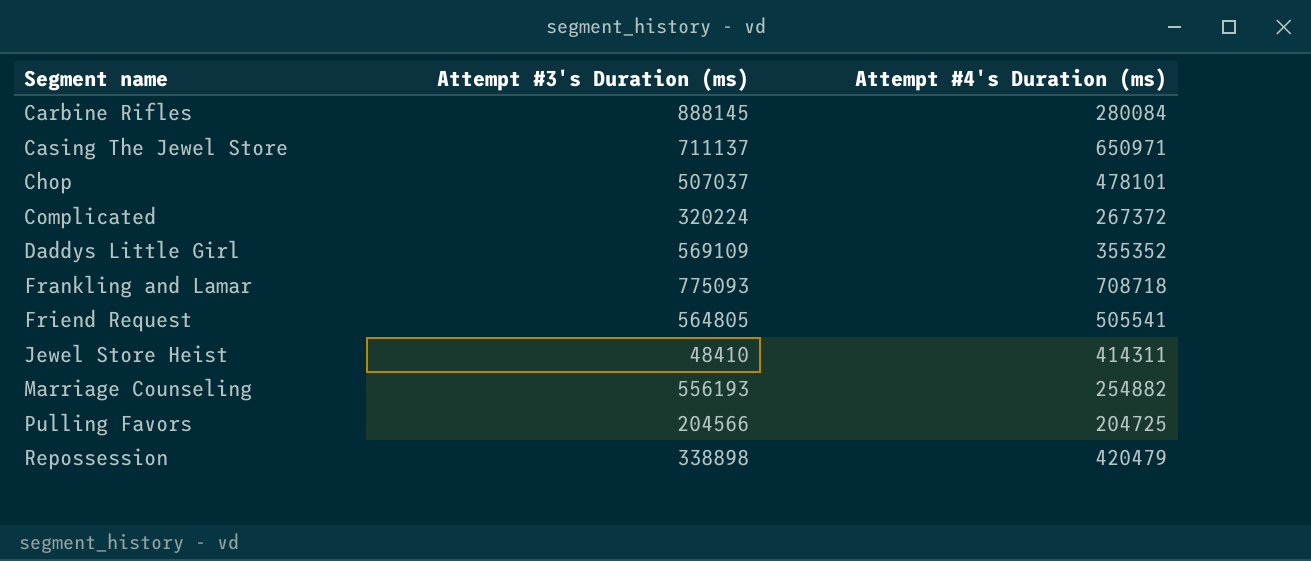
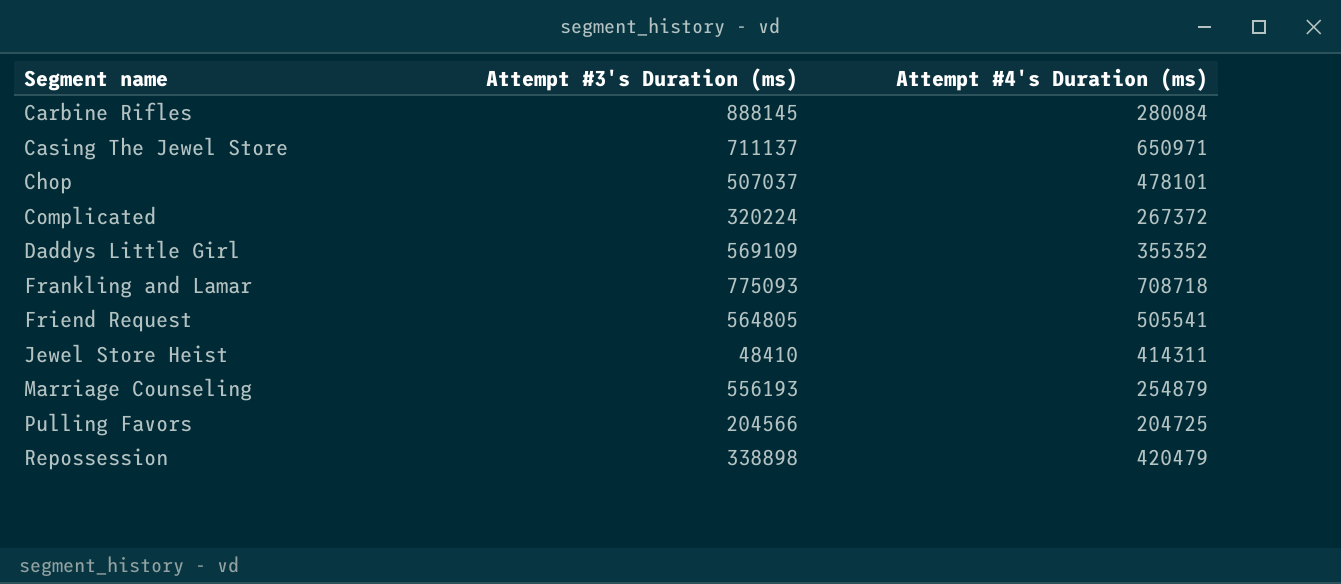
Marriage Counseling | Attempt #4's Duration (ms): 254882 -> 254879

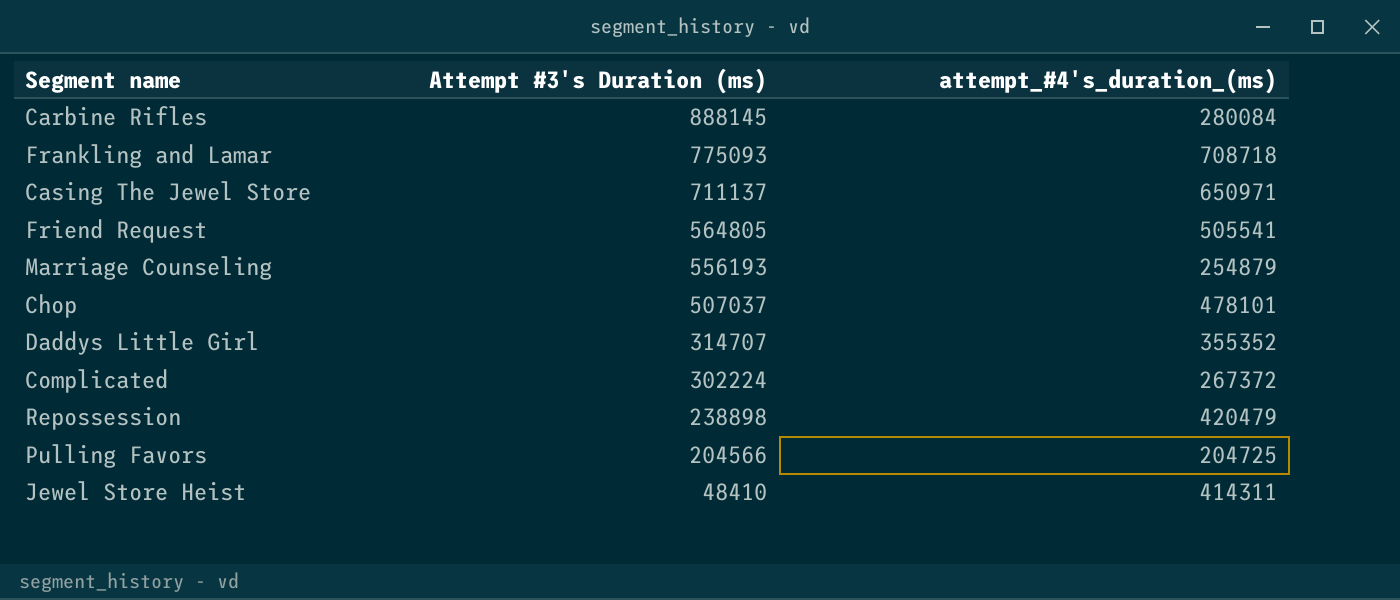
row order: Segment name ascending -> Attempt #3's Duration (ms) descending
column name: Attempt #4's Duration (ms) -> attempt_#4's_duration_(ms)
Daddys Little Girl | Attempt #3's Duration (ms): 569109 -> 314707
Complicated | Attempt #3's Duration (ms): 320224 -> 302224
Repossession | Attempt #3's Duration (ms): 338898 -> 238898

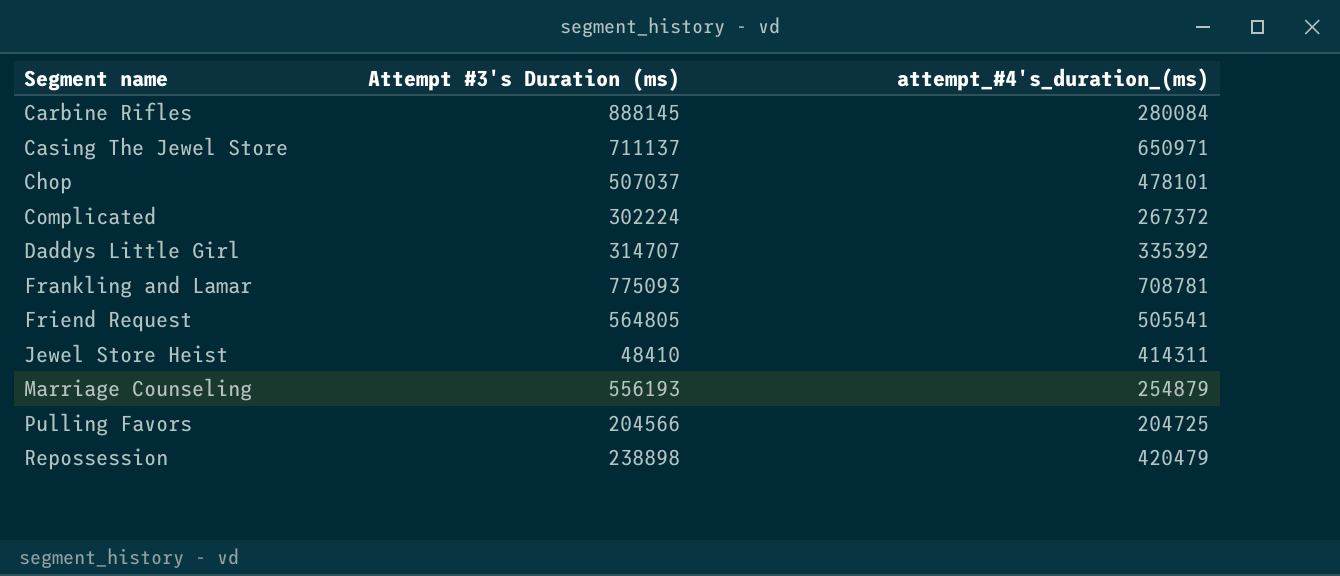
row order: Attempt #3's Duration (ms) descending -> Segment name ascending
Daddys Little Girl | attempt_#4's_duration_(ms): 355352 -> 335392
Frankling and Lamar | attempt_#4's_duration_(ms): 708718 -> 708781

